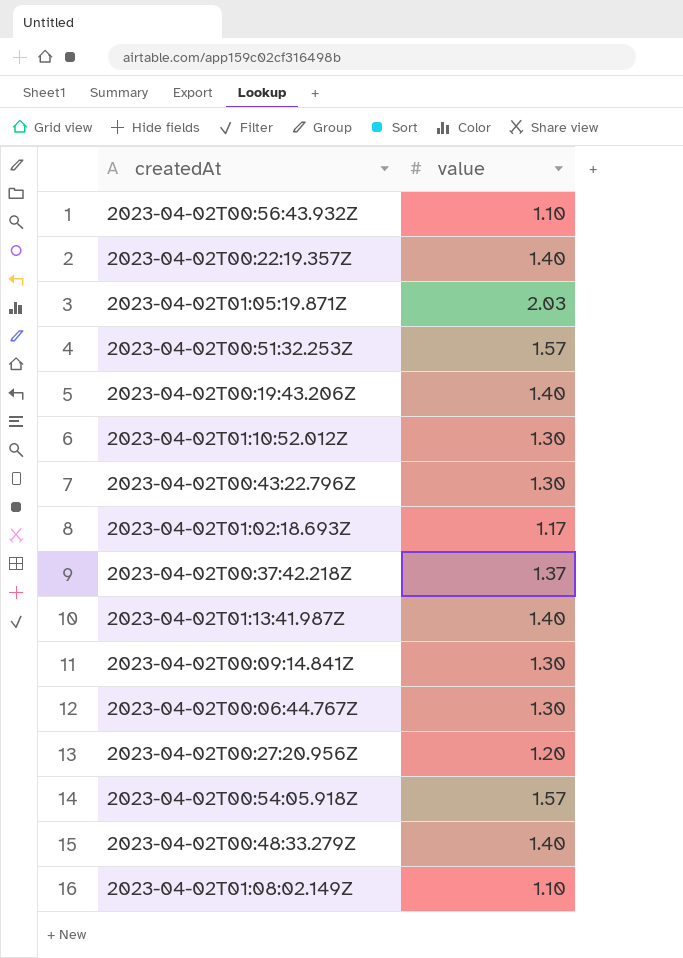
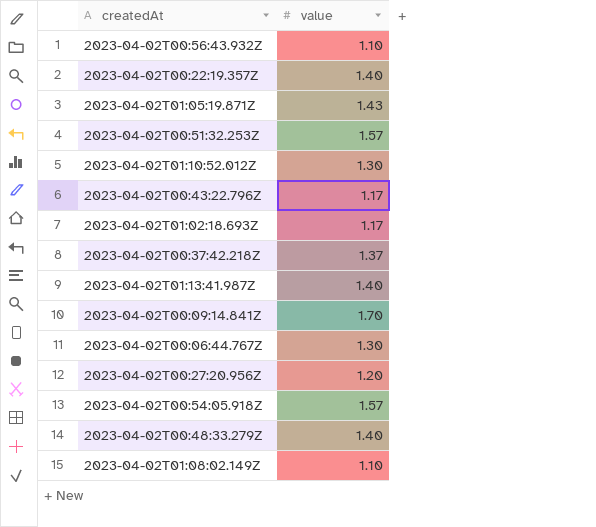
row 2023-04-02T00:19:43.206Z: 1.40 -> none
2023-04-02T01:05:19.871Z | value: 2.03 -> 1.43
2023-04-02T00:43:22.796Z | value: 1.30 -> 1.17
2023-04-02T00:09:14.841Z | value: 1.30 -> 1.70

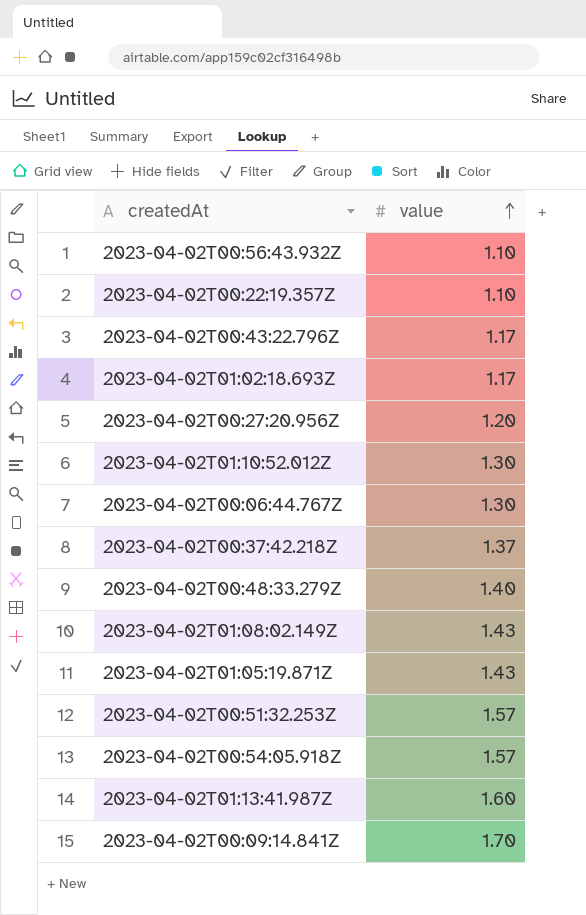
row order: none -> value ascending
2023-04-02T00:22:19.357Z | value: 1.40 -> 1.10
2023-04-02T01:08:02.149Z | value: 1.10 -> 1.43
2023-04-02T01:13:41.987Z | value: 1.40 -> 1.60

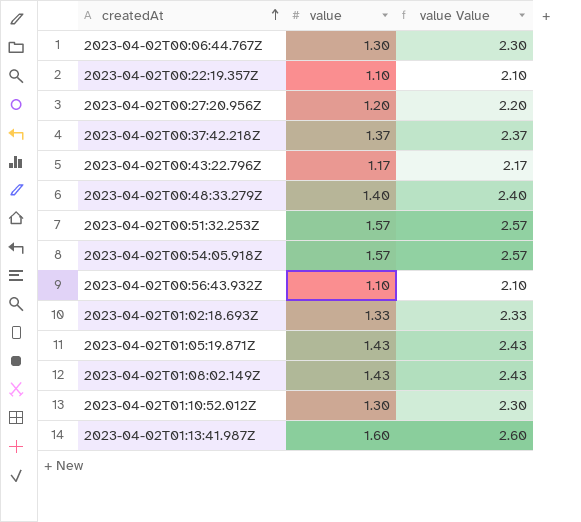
row order: value ascending -> createdAt ascending
column value Value | formula: none -> [value] + 1
row 2023-04-02T00:09:14.841Z: 1.70 -> none
2023-04-02T01:02:18.693Z | value: 1.17 -> 1.33

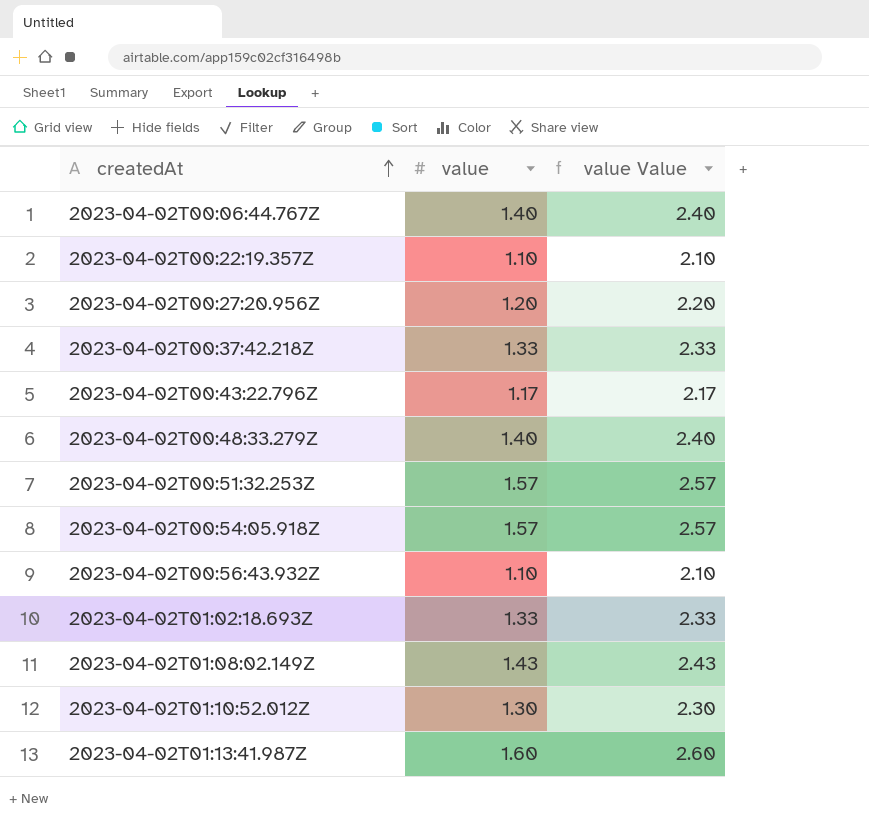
row 2023-04-02T01:05:19.871Z: 1.43 | 2.43 -> none
2023-04-02T00:06:44.767Z | value: 1.30 -> 1.40
2023-04-02T00:06:44.767Z | value Value: 2.30 -> 2.40
2023-04-02T00:37:42.218Z | value: 1.37 -> 1.33
2023-04-02T00:37:42.218Z | value Value: 2.37 -> 2.33

